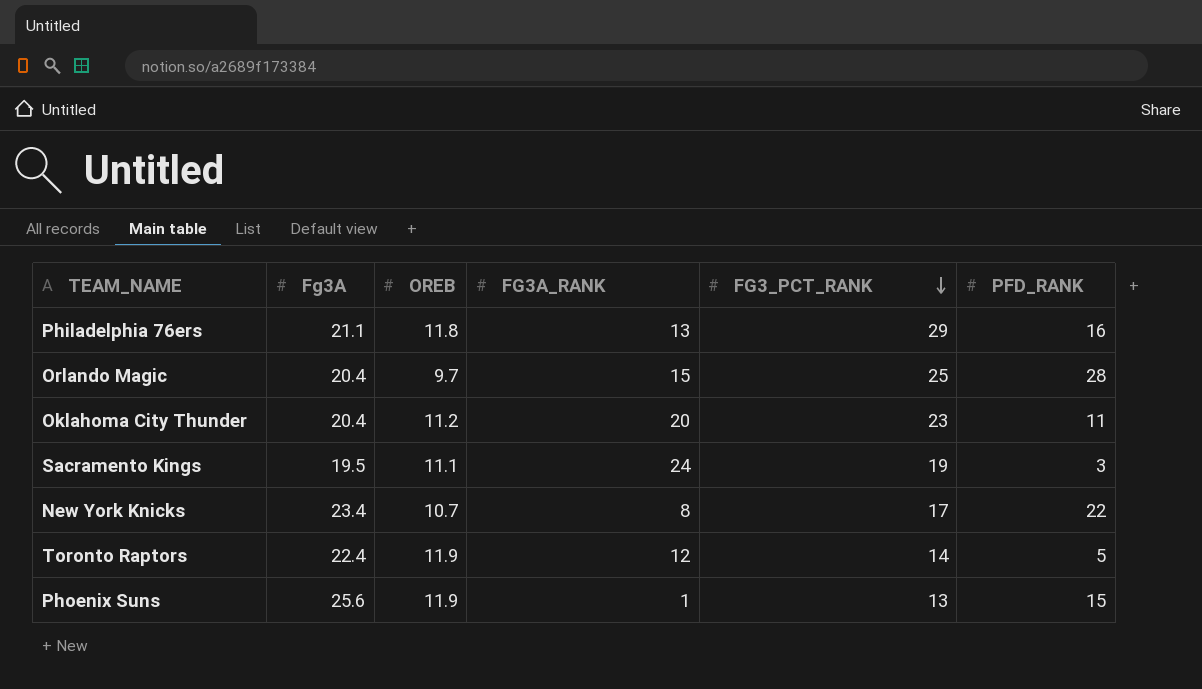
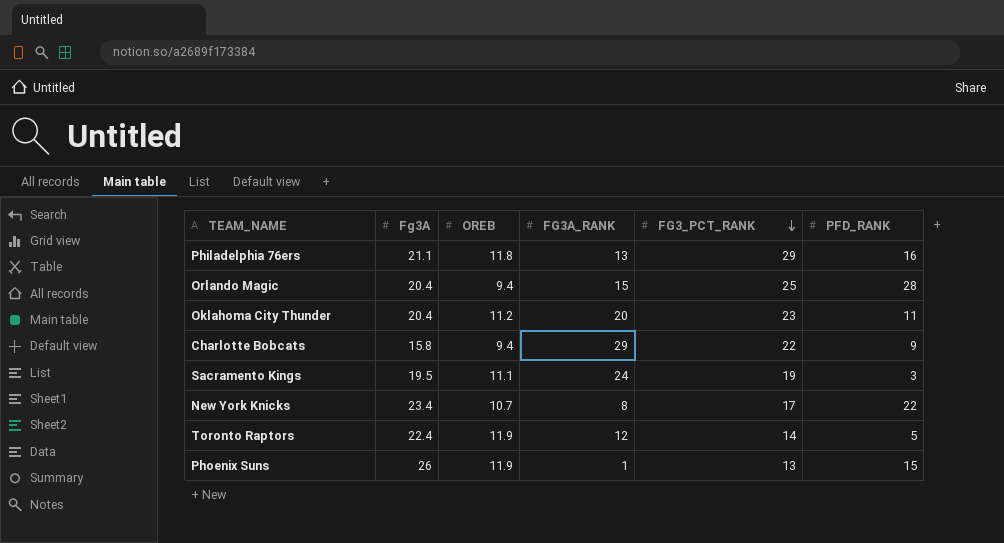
Orlando Magic | OREB: 9.7 -> 9.4
row Charlotte Bobcats: none -> 15.8 | 9.4 | 29 | 22 | 9
Phoenix Suns | Fg3A: 25.6 -> 26

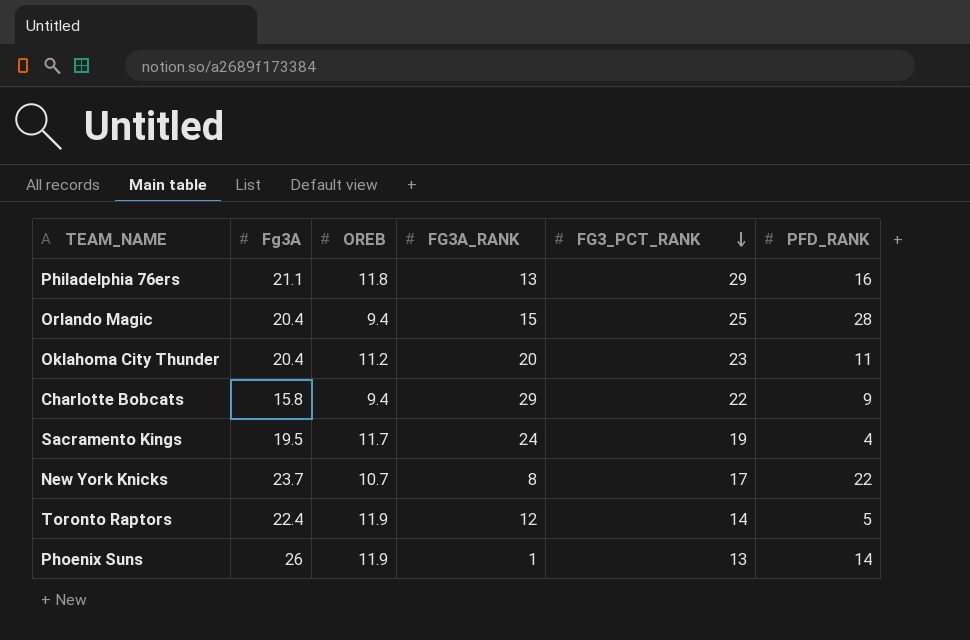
Sacramento Kings | OREB: 11.1 -> 11.7
Sacramento Kings | PFD_RANK: 3 -> 4
New York Knicks | Fg3A: 23.4 -> 23.7
Phoenix Suns | PFD_RANK: 15 -> 14

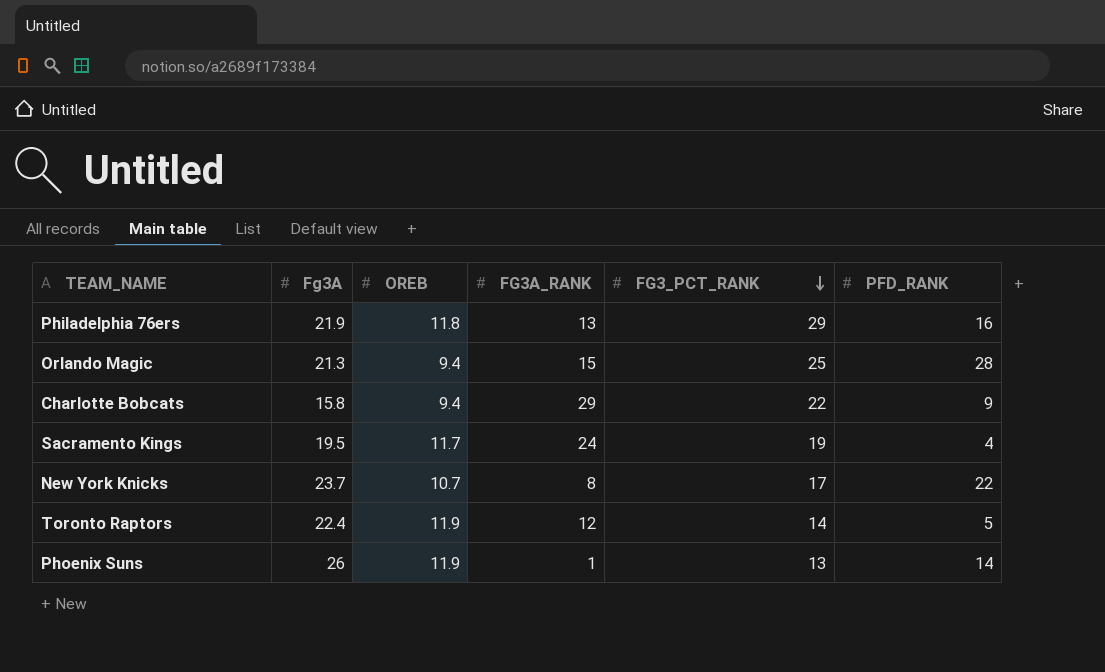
row Oklahoma City Thunder: 20.4 | 11.2 | 20 | 23 | 11 -> none
Philadelphia 76ers | Fg3A: 21.1 -> 21.9
Orlando Magic | Fg3A: 20.4 -> 21.3

